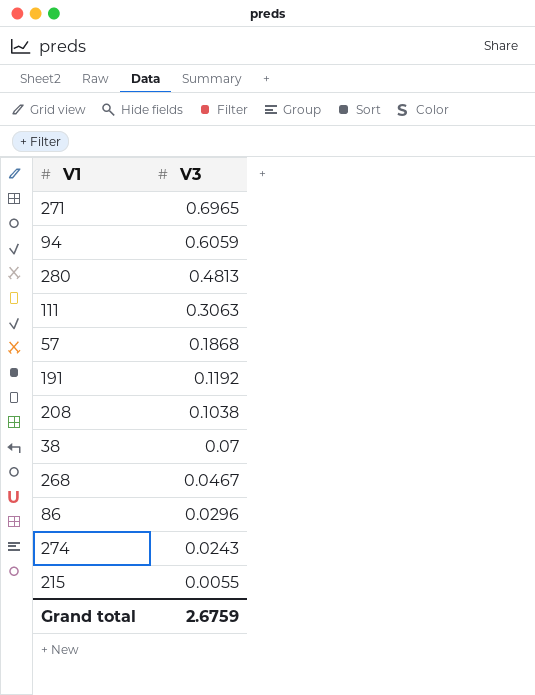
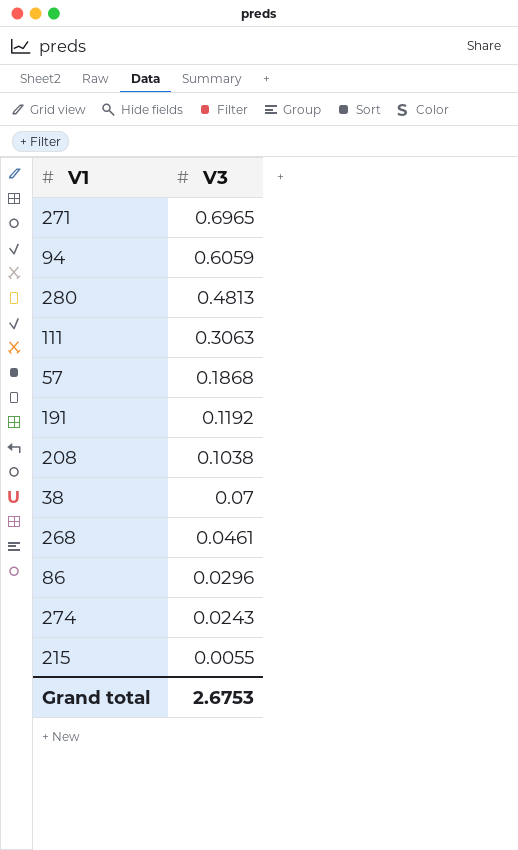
268 | V3: 0.0467 -> 0.0461
Grand total | V3: 2.6759 -> 2.6753

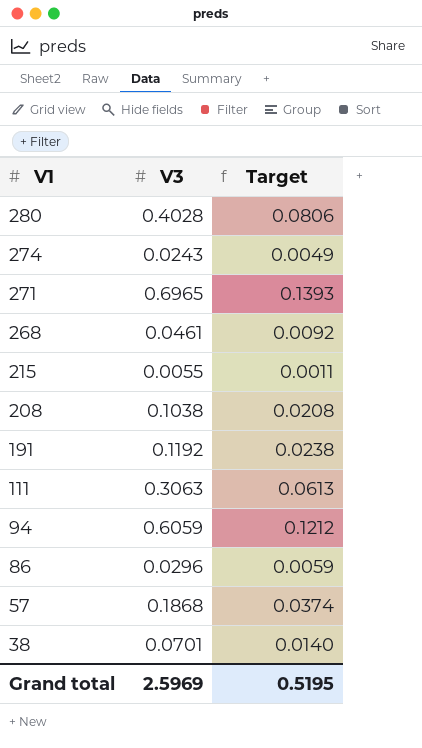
row order: V3 descending -> V1 descending
column Target | formula: none -> [V3] * 0.2
280 | V3: 0.4813 -> 0.4028
38 | V3: 0.07 -> 0.0701
Grand total | V3: 2.6753 -> 2.5969

